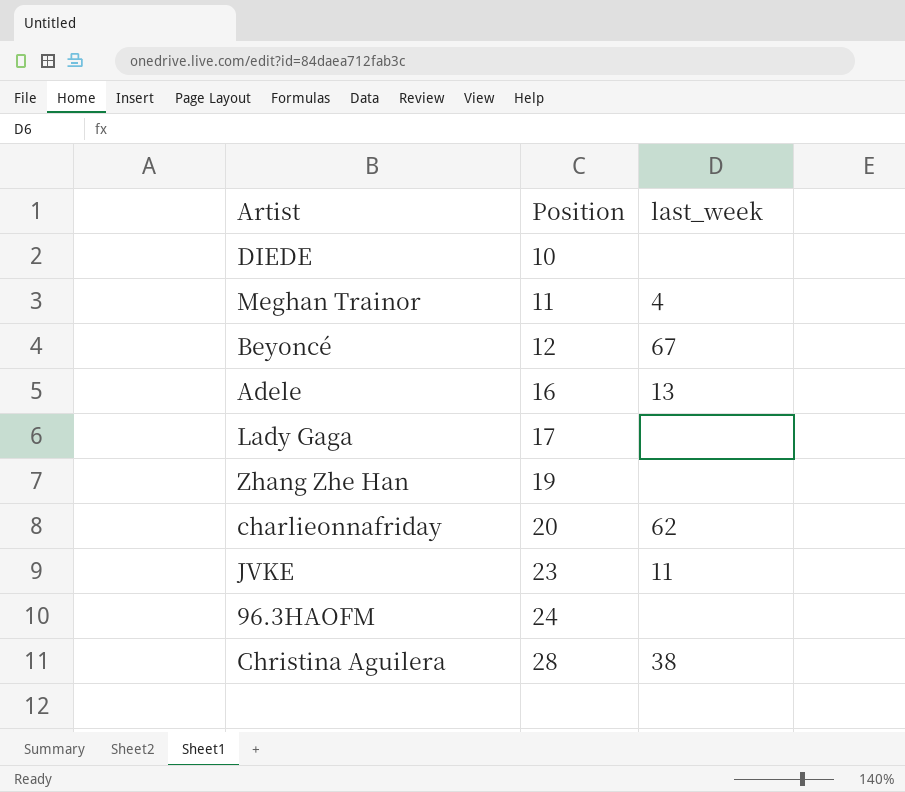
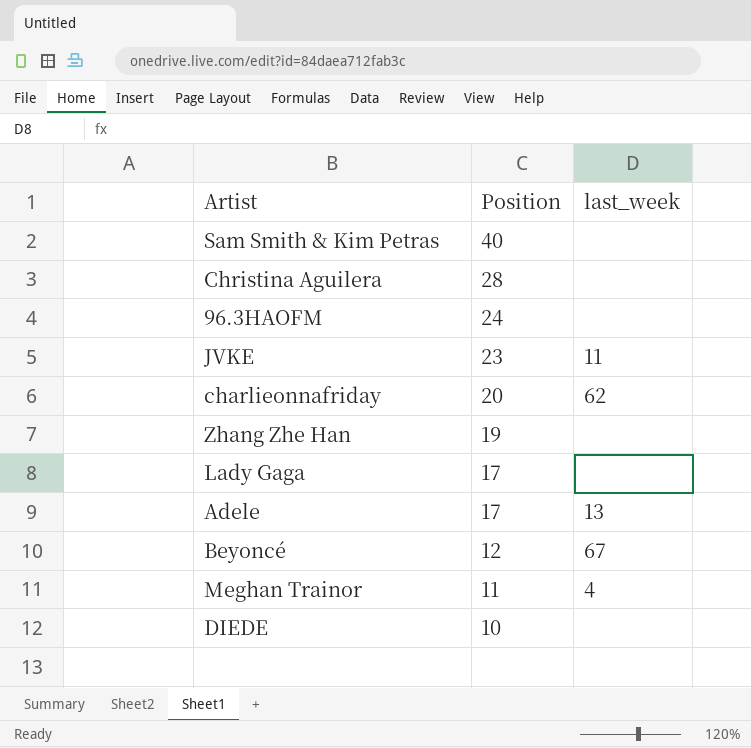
row order: Position ascending -> Position descending
row Sam Smith & Kim Petras: none -> 40 | none
Christina Aguilera | last_week: 38 -> none
Adele | Position: 16 -> 17

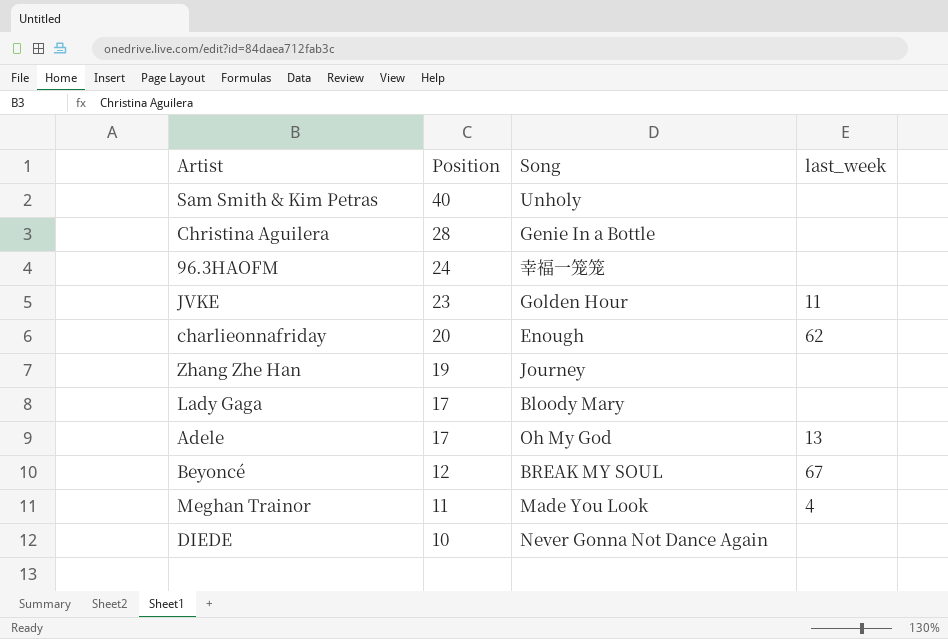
column Song | position: none -> 3

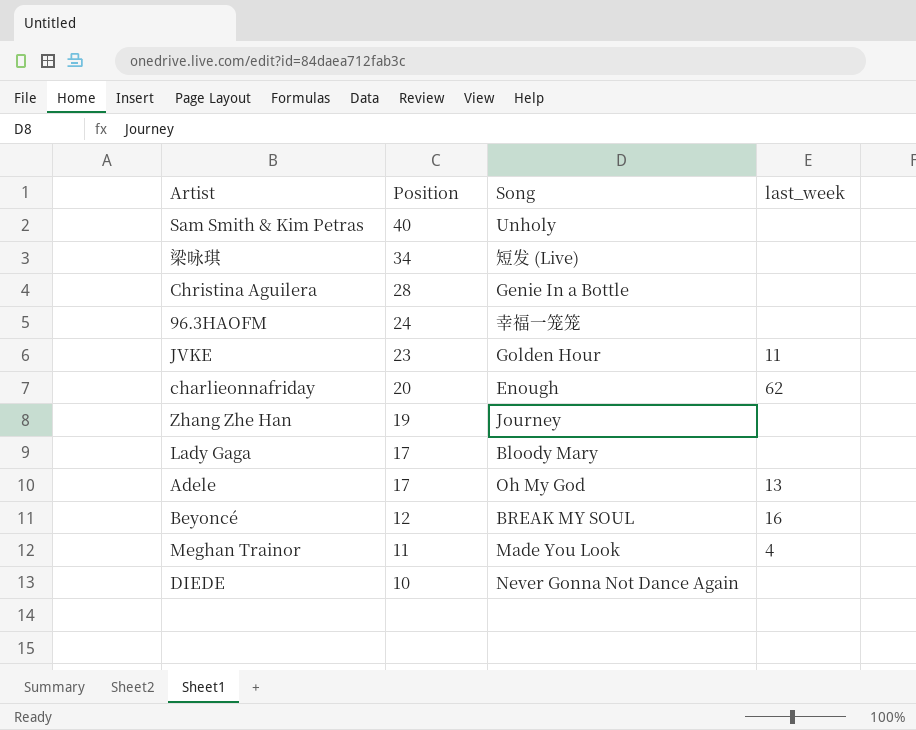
row 梁咏琪: none -> 34 | 短发 (Live) | none
Beyoncé | last_week: 67 -> 16

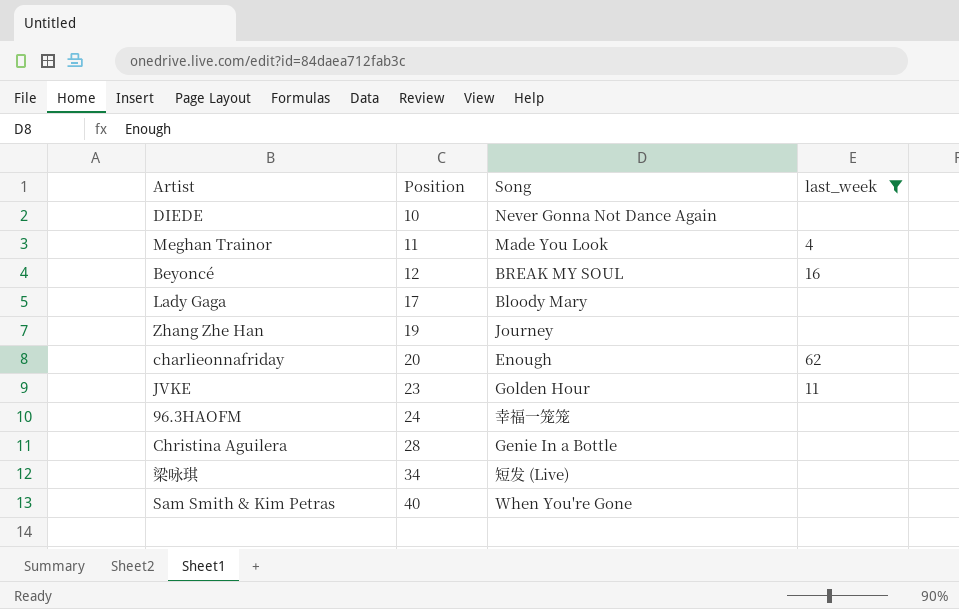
filter: none -> last_week != 13
row order: Position descending -> Position ascending
Sam Smith & Kim Petras | Song: Unholy -> When You're Gone

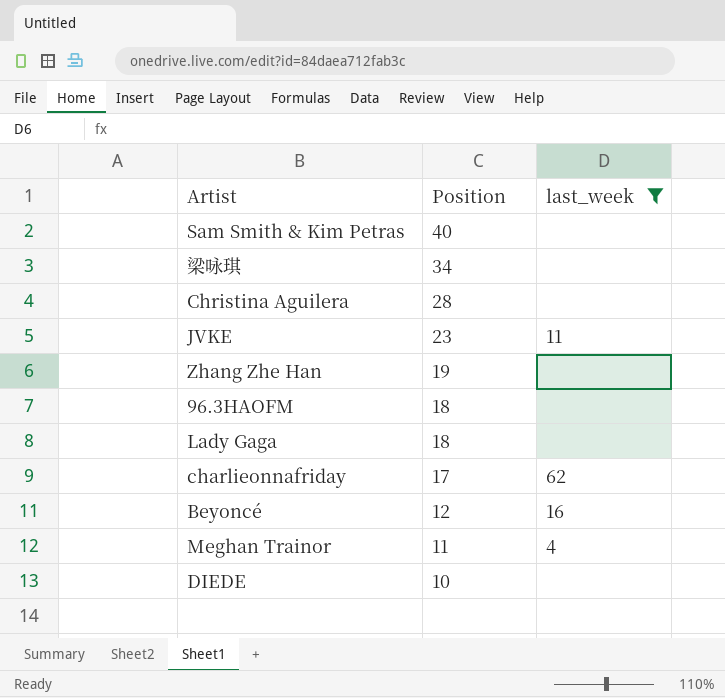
row order: Position ascending -> Position descending
column Song | position: 3 -> none
96.3HAOFM | Position: 24 -> 18
Lady Gaga | Position: 17 -> 18
charlieonnafriday | Position: 20 -> 17

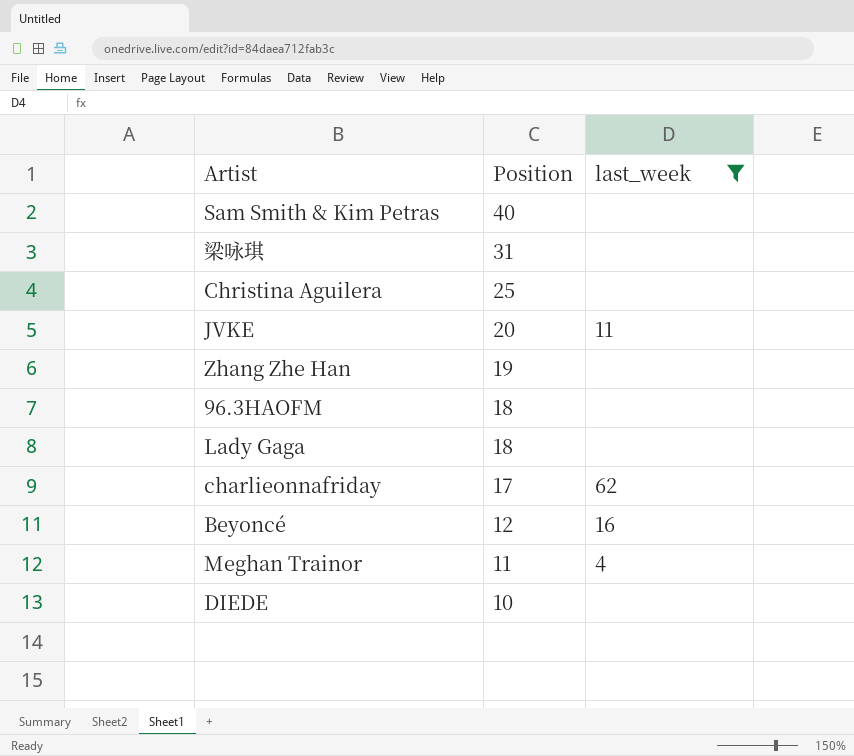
梁咏琪 | Position: 34 -> 31
Christina Aguilera | Position: 28 -> 25
JVKE | Position: 23 -> 20

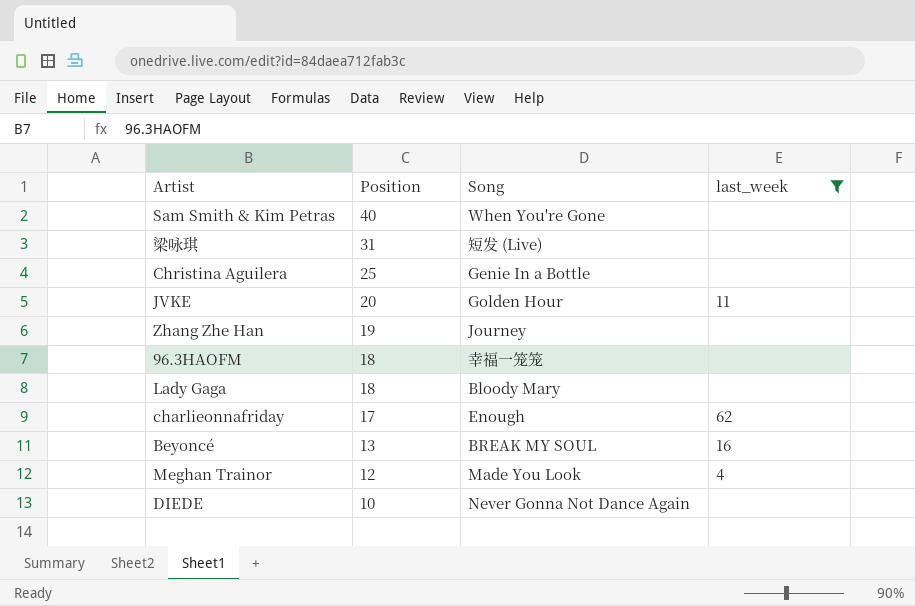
column Song | position: none -> 3
Beyoncé | Position: 12 -> 13
Meghan Trainor | Position: 11 -> 12

